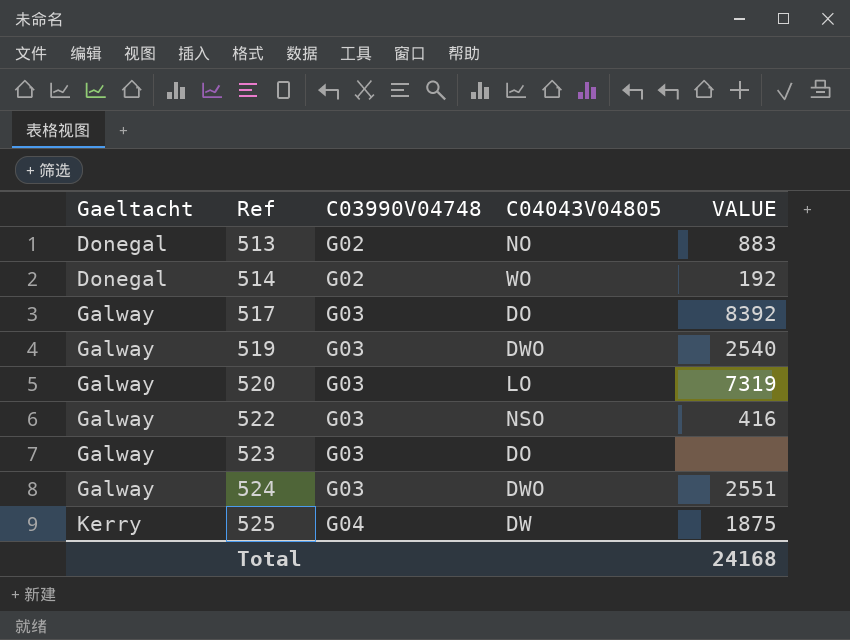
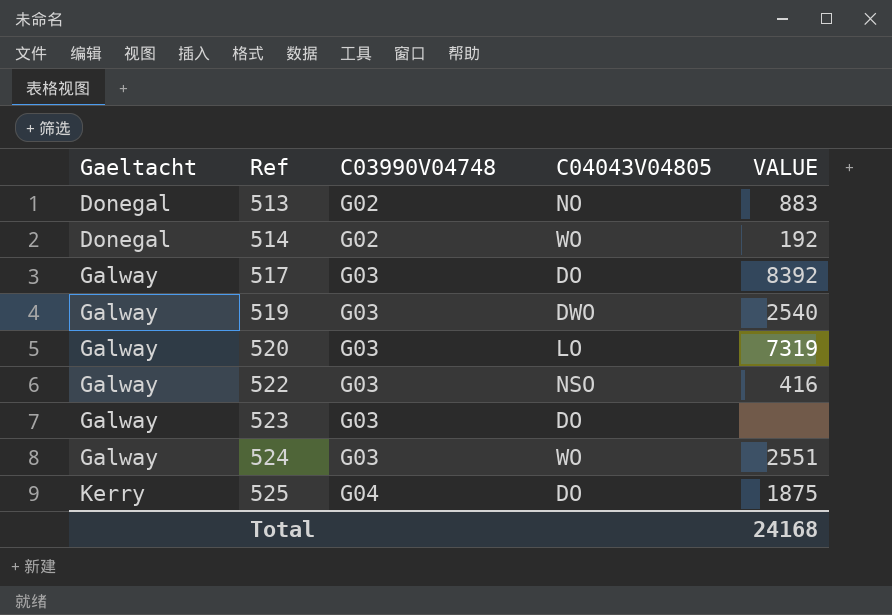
524 | C04043V04805: DWO -> WO
525 | C04043V04805: DW -> DO

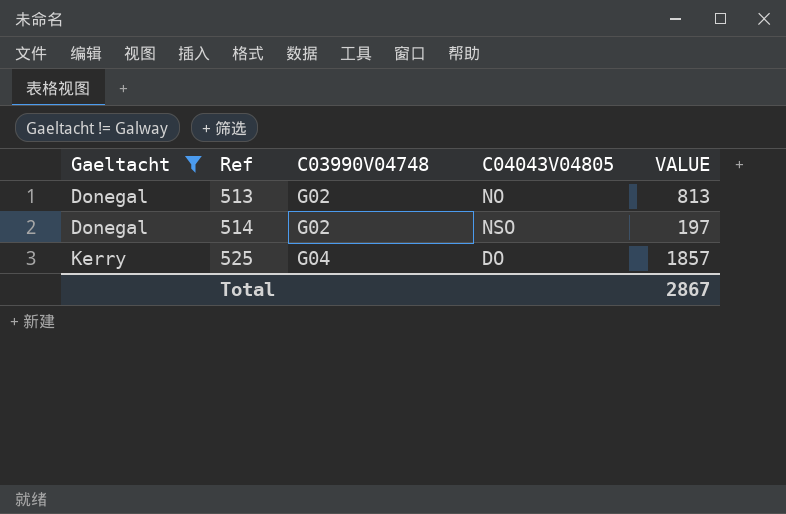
filter: none -> Gaeltacht != Galway
513 | VALUE: 883 -> 813
514 | C04043V04805: WO -> NSO
514 | VALUE: 192 -> 197
525 | VALUE: 1875 -> 1857
Total | VALUE: 24168 -> 2867

